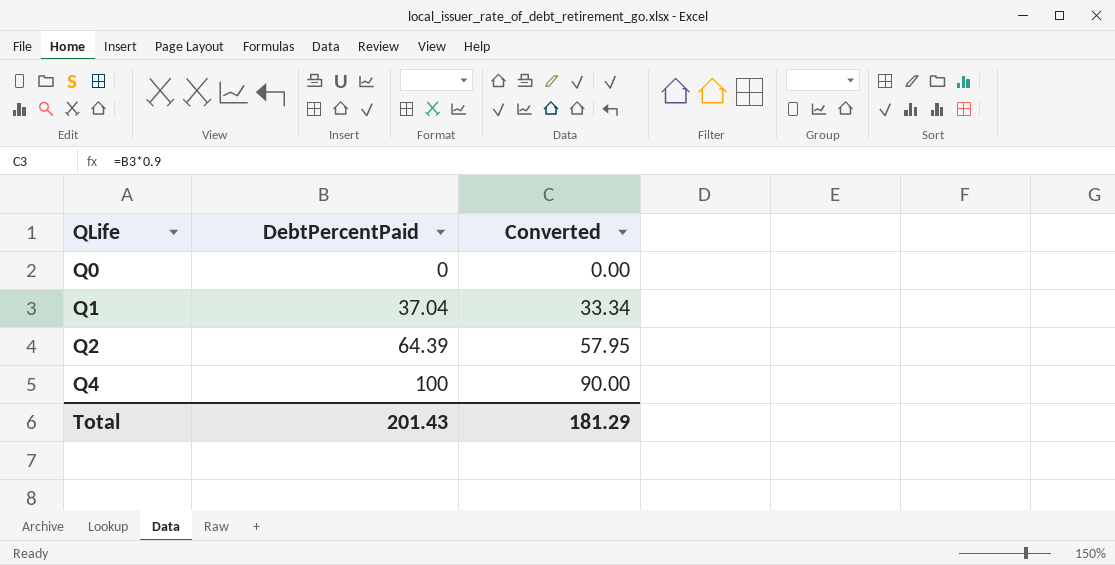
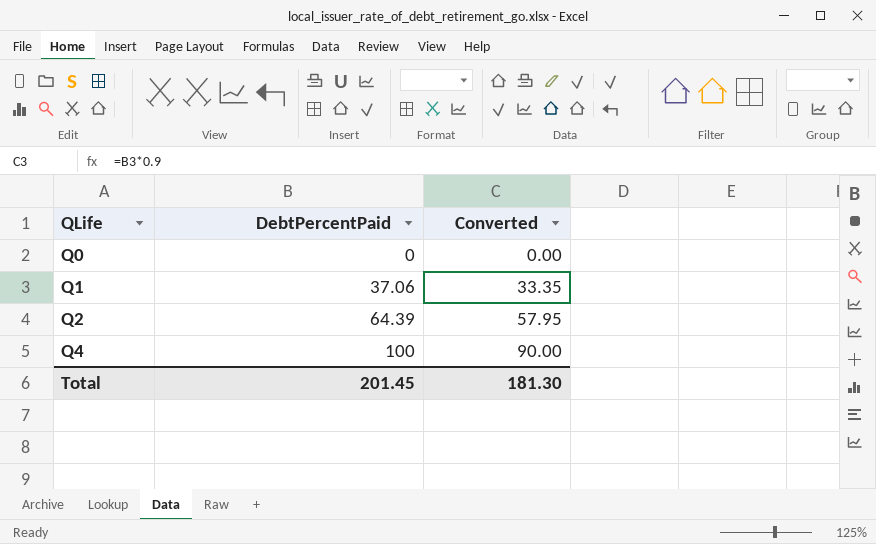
Q1 | DebtPercentPaid: 37.04 -> 37.06
Q1 | Converted: 33.34 -> 33.35
Total | DebtPercentPaid: 201.43 -> 201.45
Total | Converted: 181.29 -> 181.30

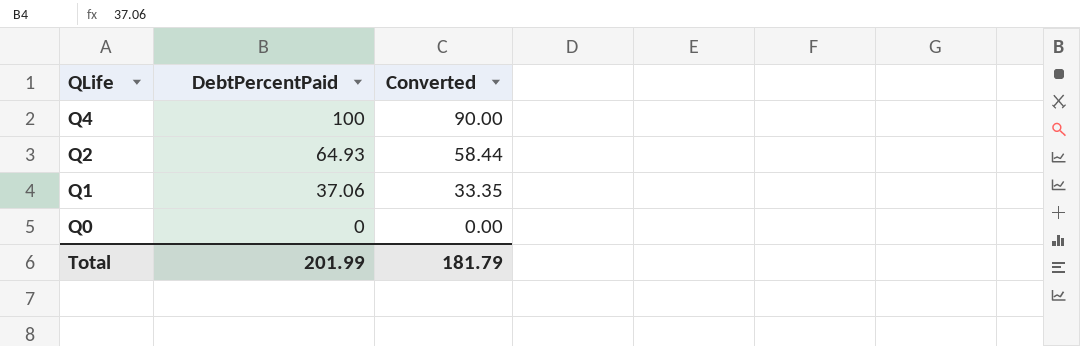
row order: QLife ascending -> QLife descending
Q2 | DebtPercentPaid: 64.39 -> 64.93
Q2 | Converted: 57.95 -> 58.44
Total | DebtPercentPaid: 201.45 -> 201.99
Total | Converted: 181.30 -> 181.79

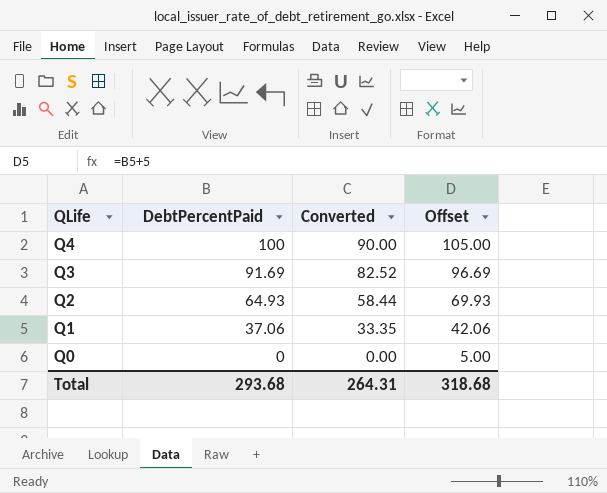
column Offset | formula: none -> [DebtPercentPaid] + 5
row Q3: none -> 91.69 | 82.52 | 96.69
Total | DebtPercentPaid: 201.99 -> 293.68
Total | Converted: 181.79 -> 264.31

